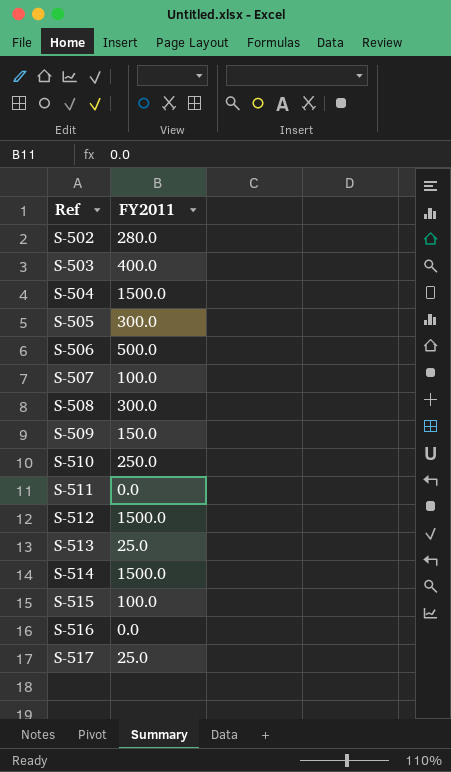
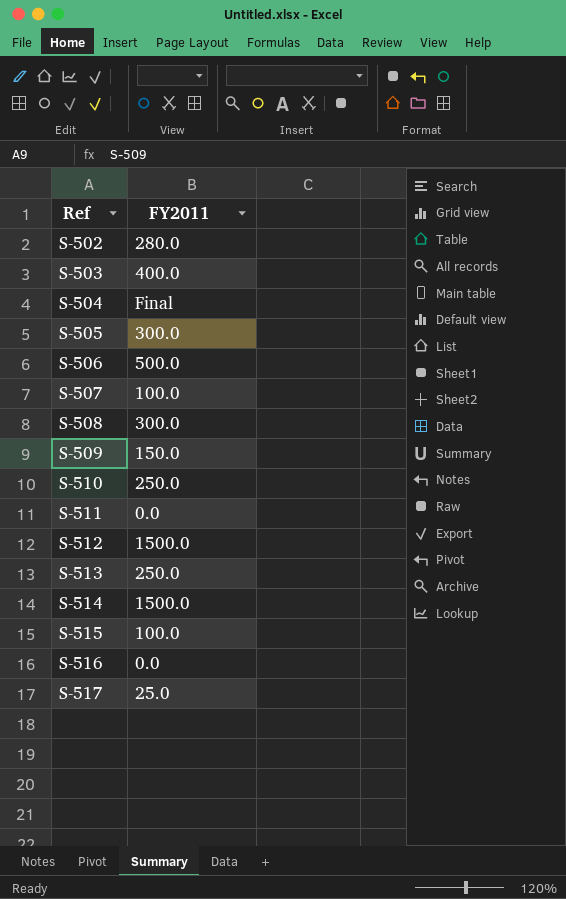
S-504 | FY2011: 1500.0 -> Final
S-513 | FY2011: 25.0 -> 250.0

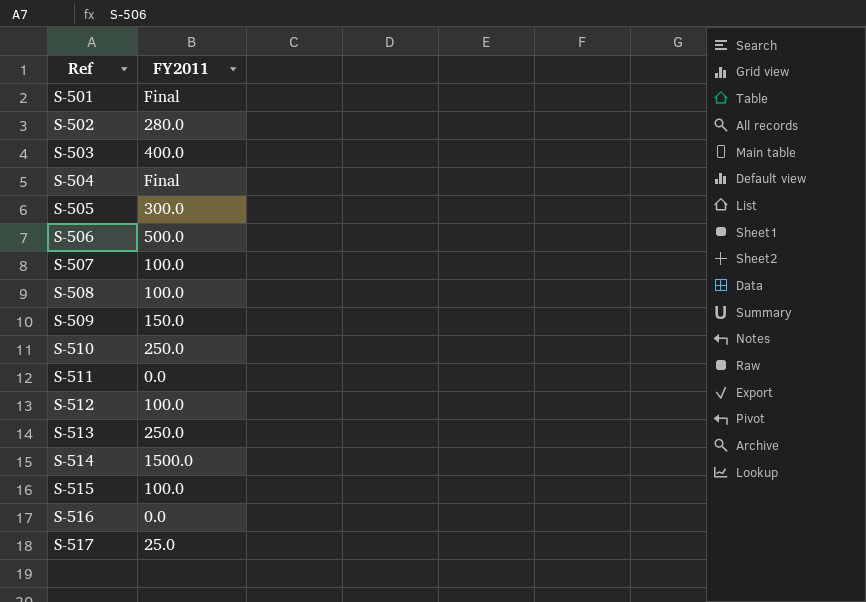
row S-501: none -> Final
S-508 | FY2011: 300.0 -> 100.0
S-512 | FY2011: 1500.0 -> 100.0

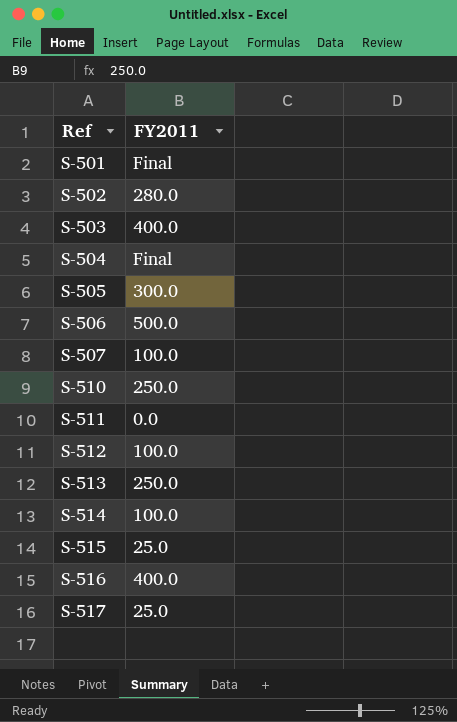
row S-508: 100.0 -> none
row S-509: 150.0 -> none
S-514 | FY2011: 1500.0 -> 100.0
S-515 | FY2011: 100.0 -> 25.0
S-516 | FY2011: 0.0 -> 400.0

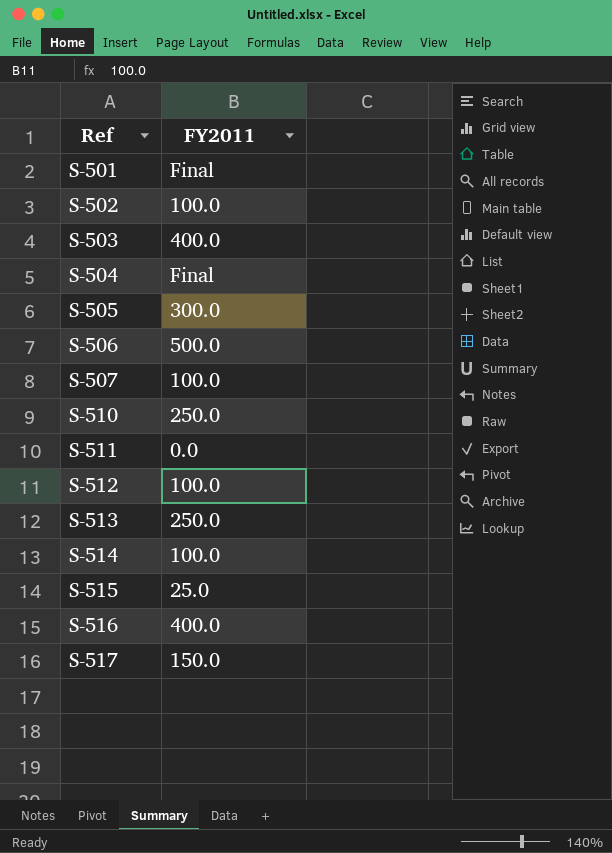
S-502 | FY2011: 280.0 -> 100.0
S-517 | FY2011: 25.0 -> 150.0

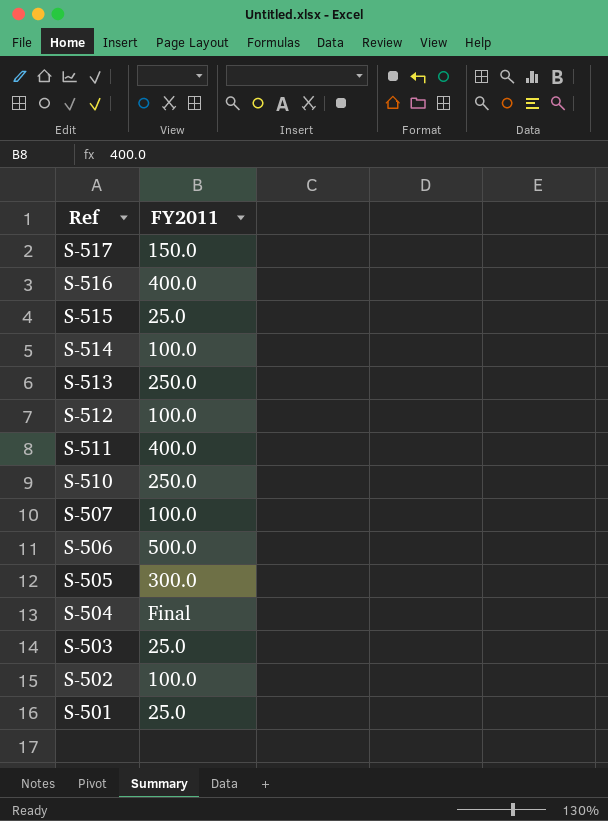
row order: Ref ascending -> Ref descending
S-511 | FY2011: 0.0 -> 400.0
S-503 | FY2011: 400.0 -> 25.0
S-501 | FY2011: Final -> 25.0

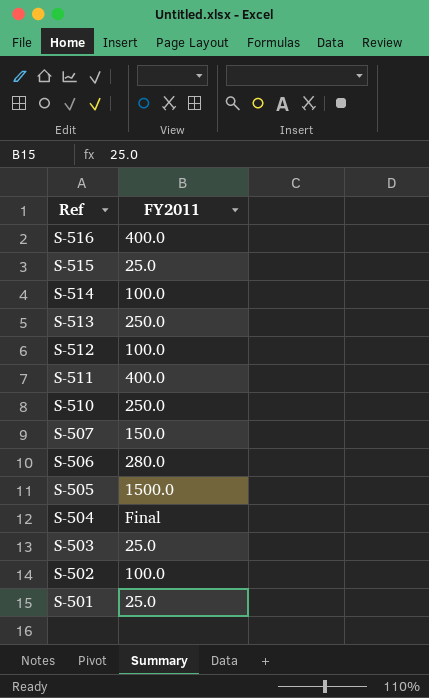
row S-517: 150.0 -> none
S-507 | FY2011: 100.0 -> 150.0
S-506 | FY2011: 500.0 -> 280.0
S-505 | FY2011: 300.0 -> 1500.0

